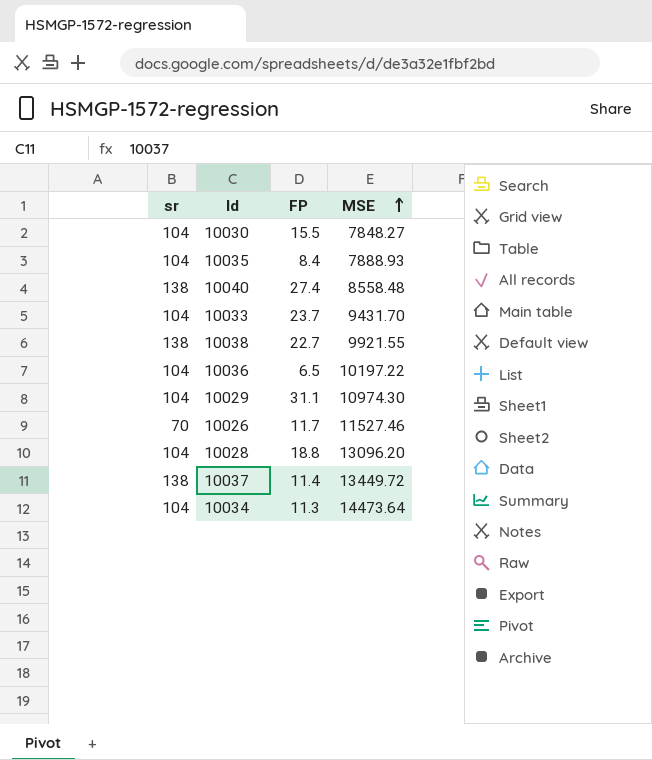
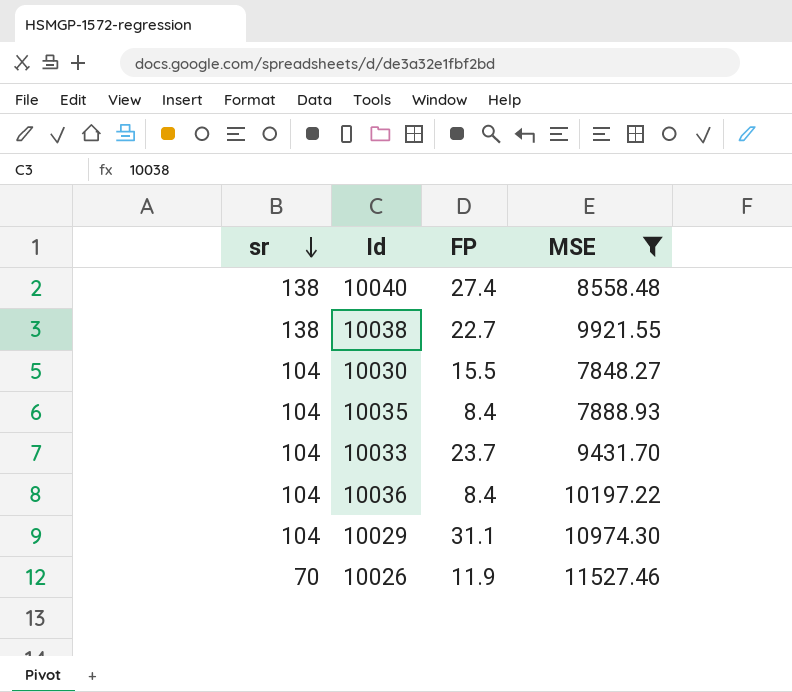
filter: none -> MSE <= 11527.46
row order: MSE ascending -> sr descending
10036 | FP: 6.5 -> 8.4
10026 | FP: 11.7 -> 11.9

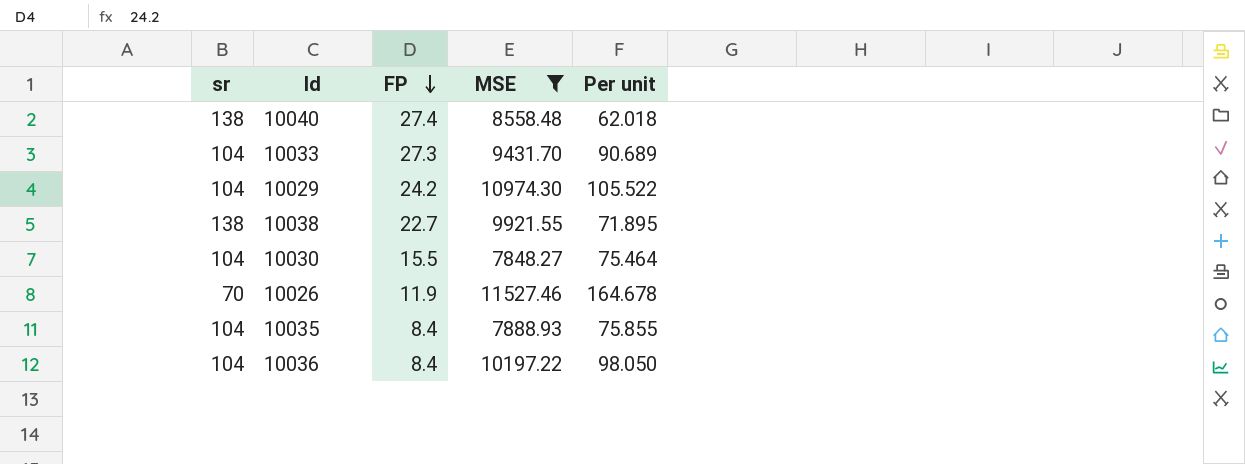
row order: sr descending -> FP descending
column Per unit | formula: none -> [MSE] / [sr]
10033 | FP: 23.7 -> 27.3
10029 | FP: 31.1 -> 24.2

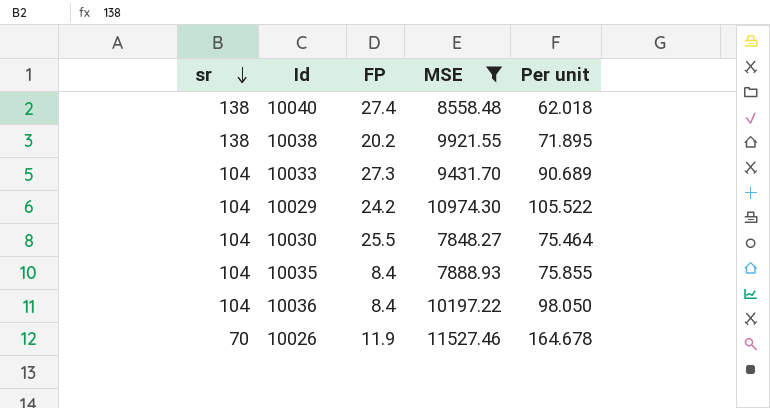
row order: FP descending -> sr descending
10038 | FP: 22.7 -> 20.2
10030 | FP: 15.5 -> 25.5

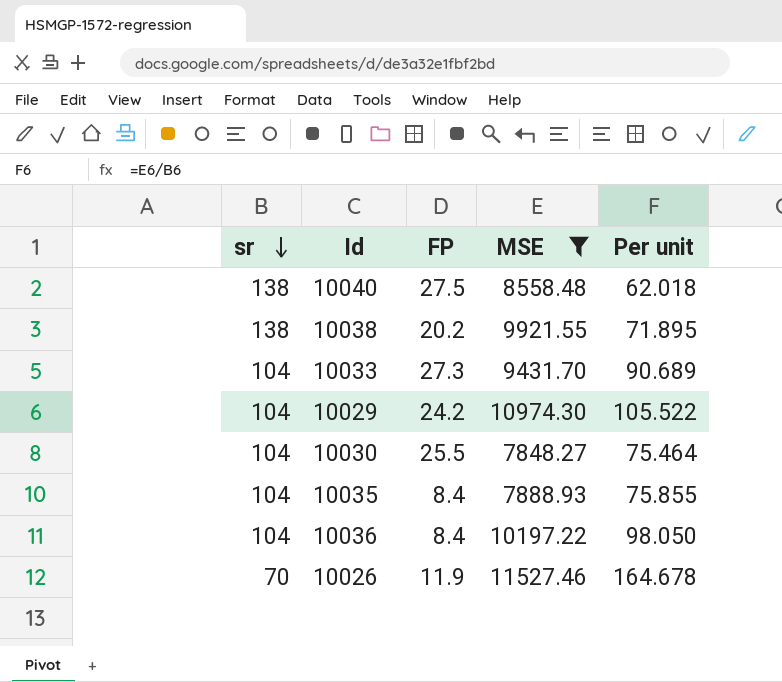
10040 | FP: 27.4 -> 27.5

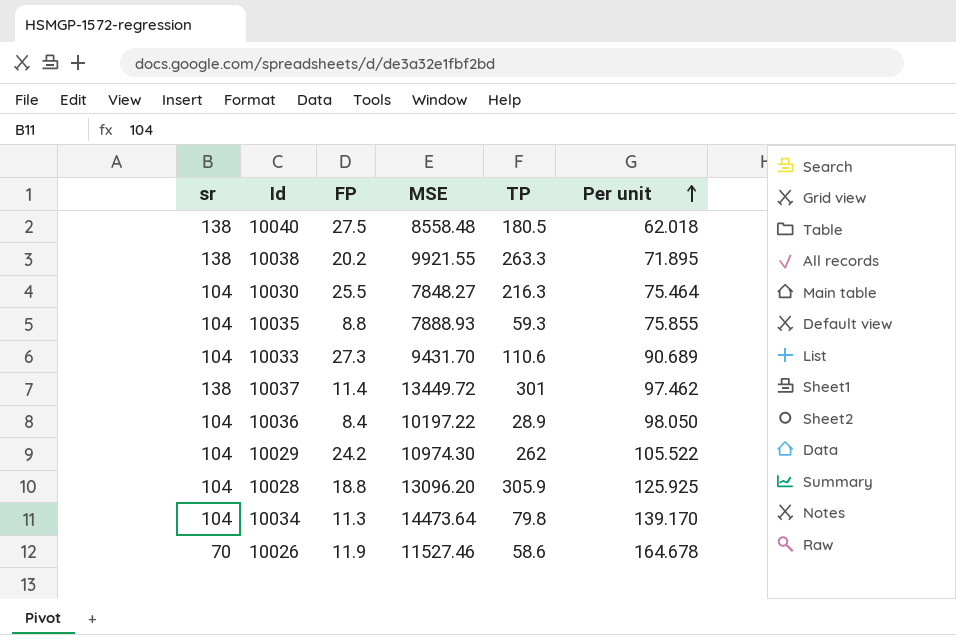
filter: MSE <= 11527.46 -> none
row order: sr descending -> Per unit ascending
column TP | position: none -> 5
10035 | FP: 8.4 -> 8.8

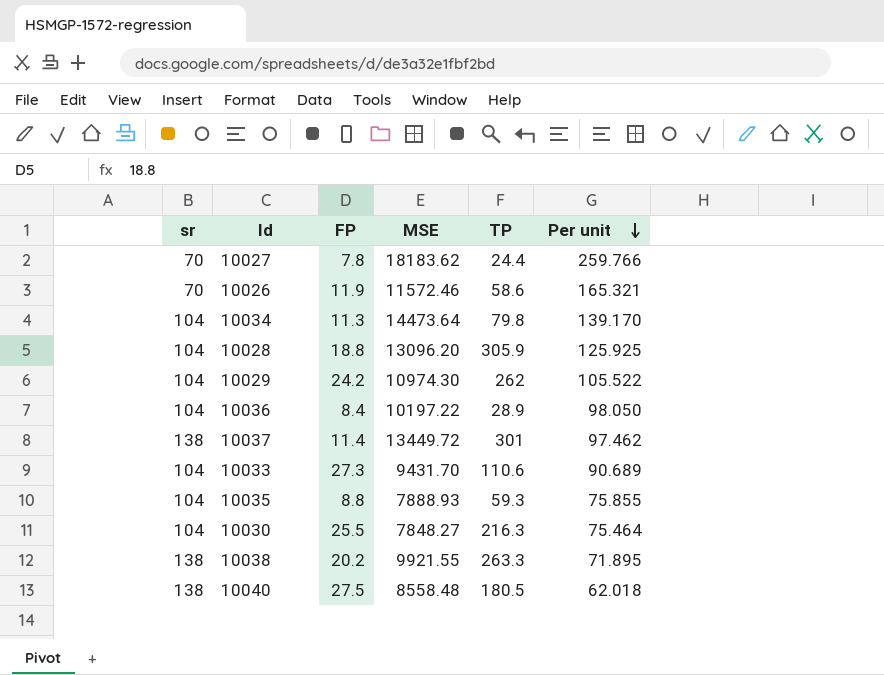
row order: Per unit ascending -> Per unit descending
row 10027: none -> 70 | 7.8 | 18183.62 | 24.4 | 259.766
10026 | MSE: 11527.46 -> 11572.46
10026 | Per unit: 164.678 -> 165.321

